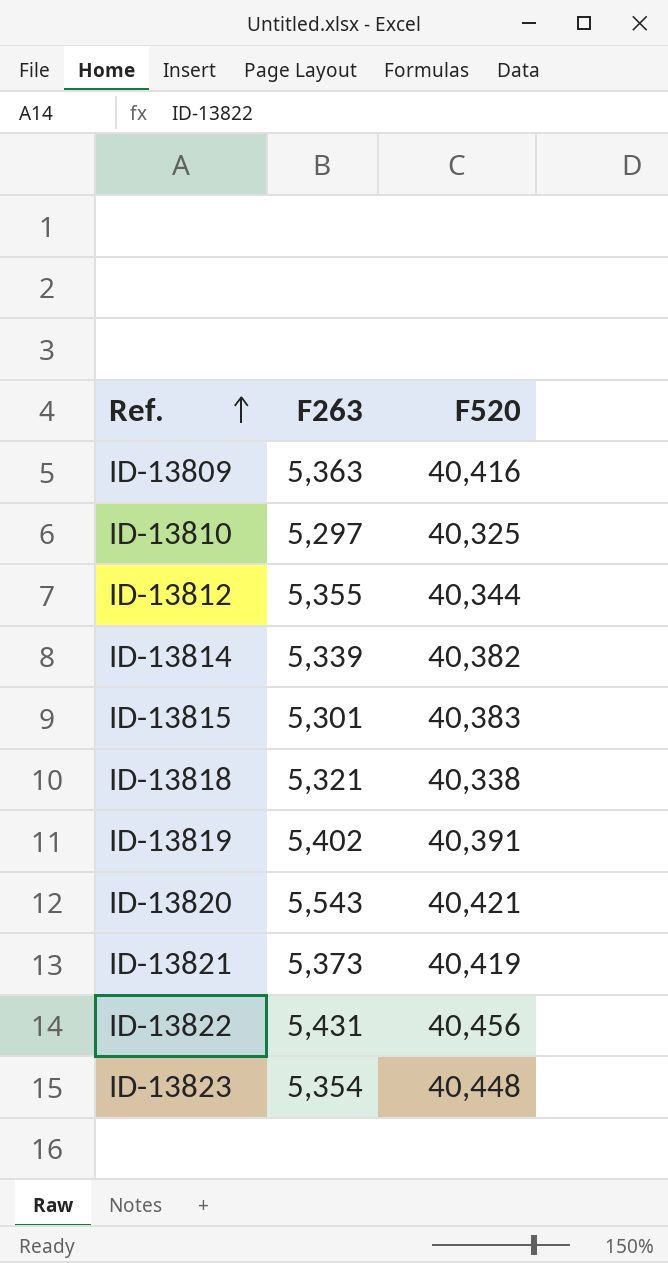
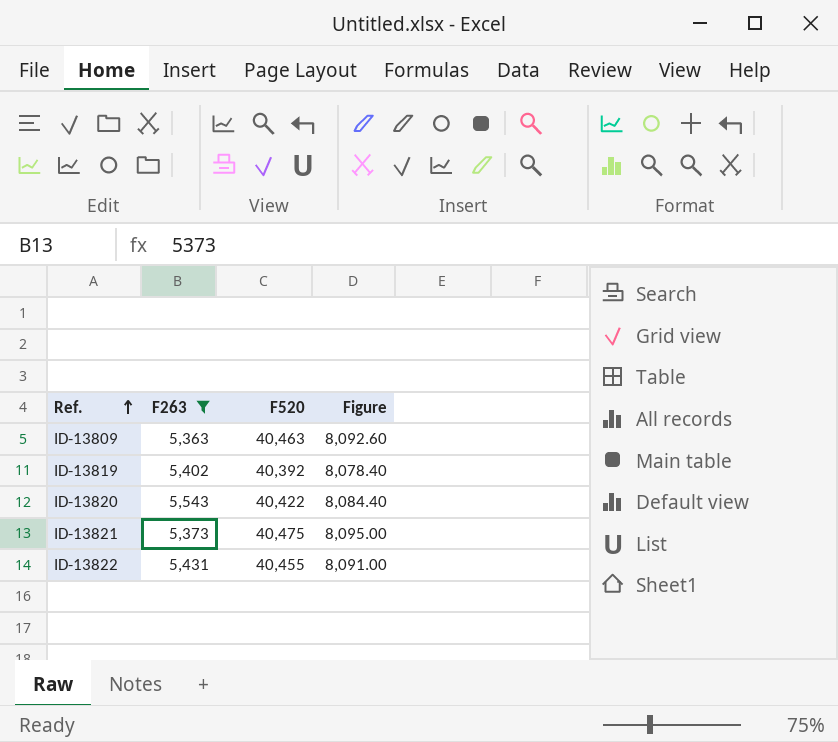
filter: none -> F263 >= 5,363
column Figure | formula: none -> [F520] * 0.2
ID-13809 | F520: 40,416 -> 40,463
ID-13819 | F520: 40,391 -> 40,392
ID-13820 | F520: 40,421 -> 40,422
ID-13821 | F520: 40,419 -> 40,475
ID-13822 | F520: 40,456 -> 40,455

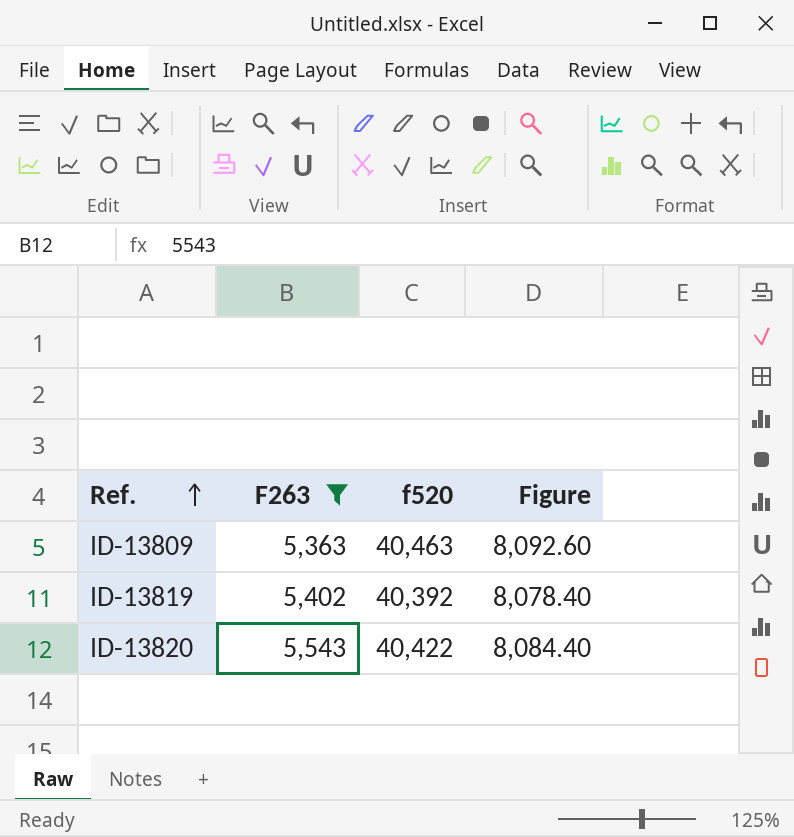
column name: F520 -> f520
row ID-13821: 5,373 | 40,475 | 8,095.00 -> none
row ID-13822: 5,431 | 40,455 | 8,091.00 -> none

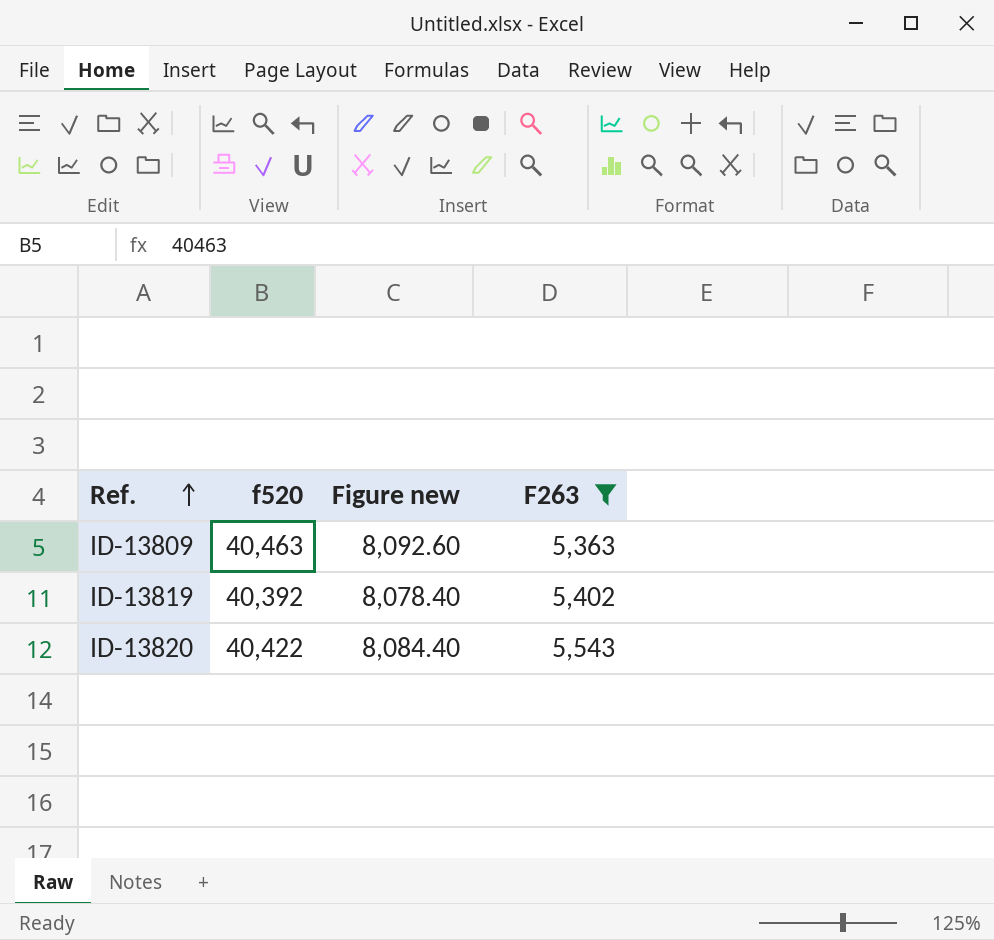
column name: Figure -> Figure new
column F263 | position: 2 -> 4

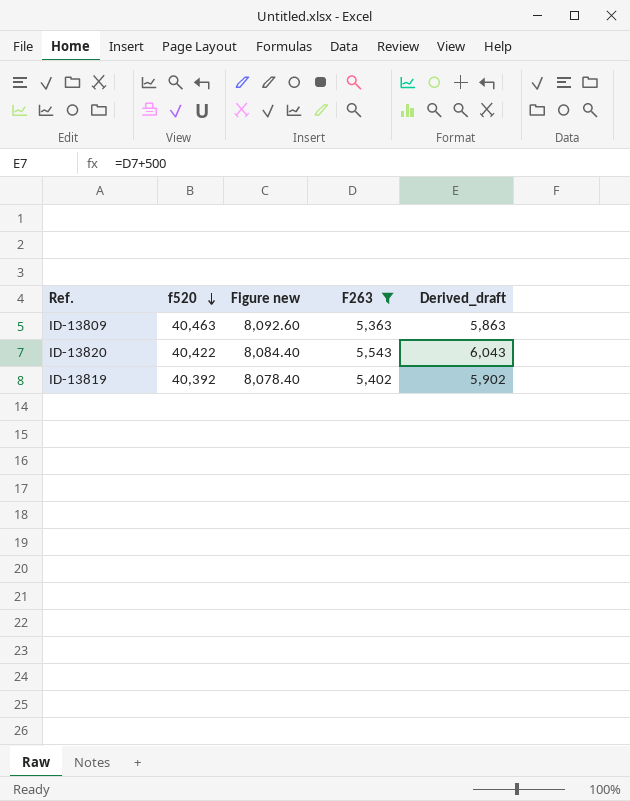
row order: Ref. ascending -> f520 descending
column Derived_draft | formula: none -> [F263] + 500

